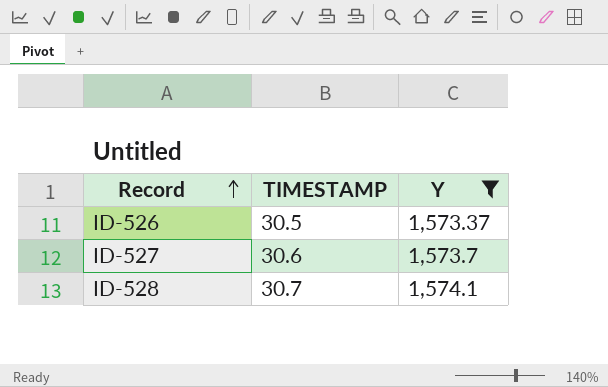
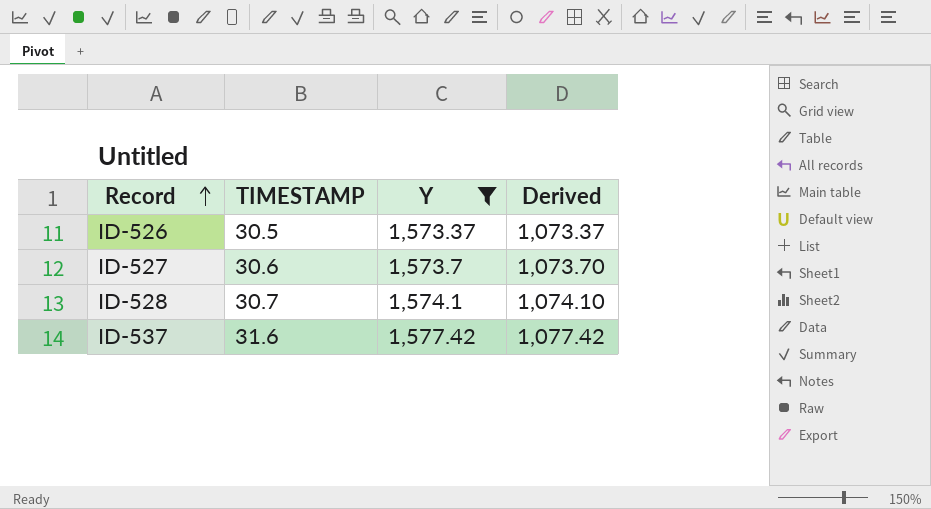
column Derived | formula: none -> [Y] - 500
row ID-537: none -> 31.6 | 1,577.42 | 1,077.42

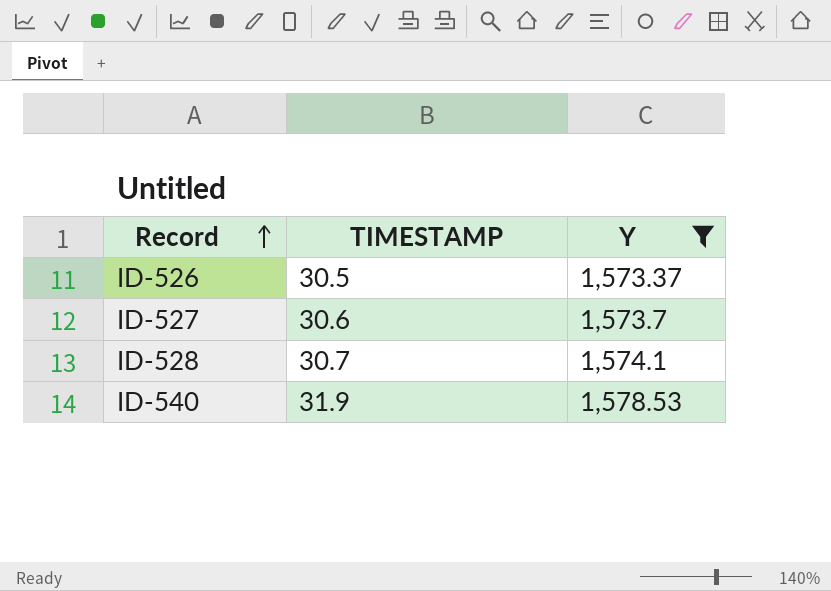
column Derived | formula: [Y] - 500 -> none
row ID-537: 31.6 | 1,577.42 | 1,077.42 -> none
row ID-540: none -> 31.9 | 1,578.53

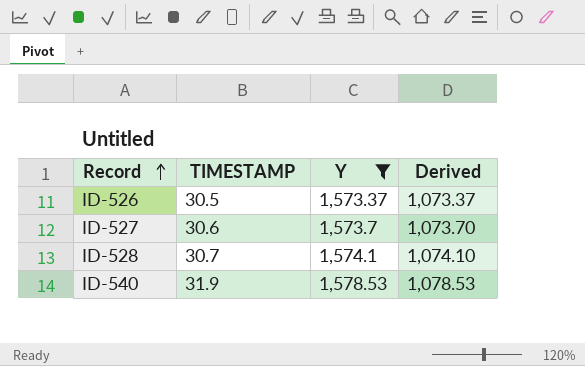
column Derived | formula: none -> [Y] - 500

